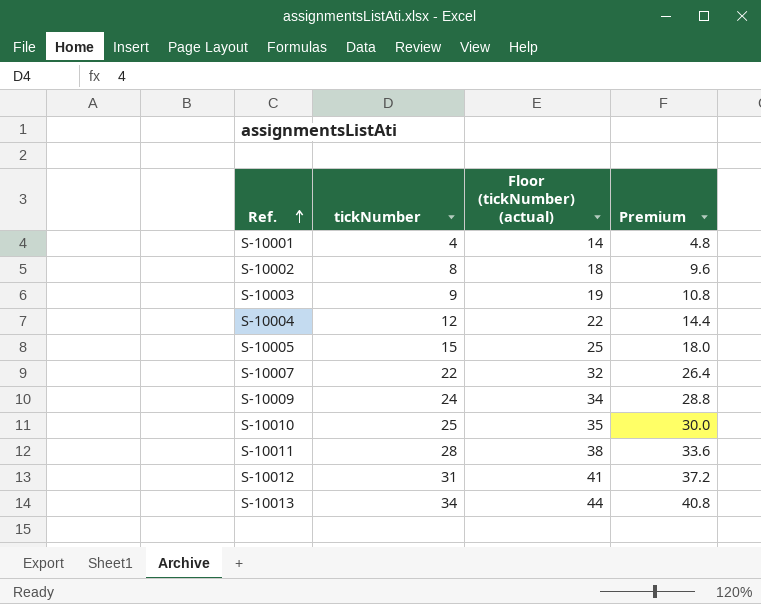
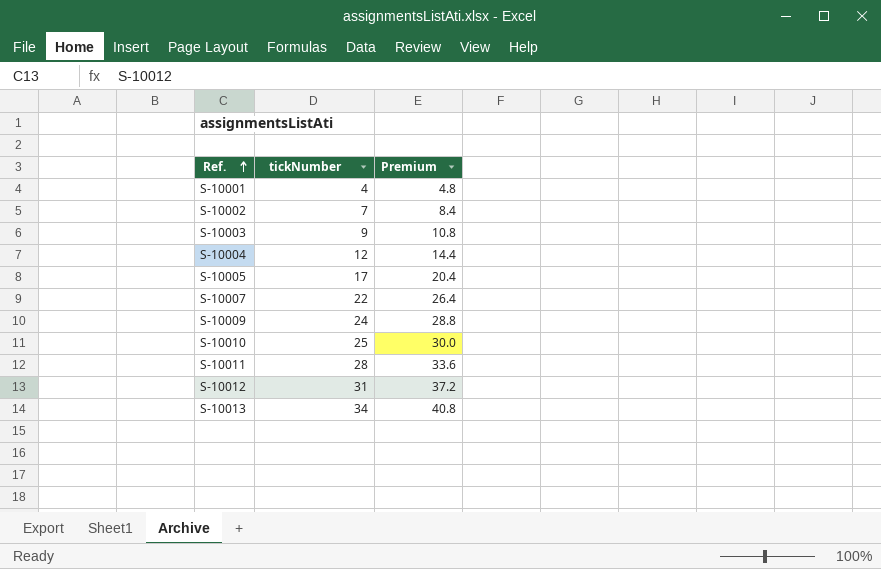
column Floor (tickNumber) (actual) | formula: [tickNumber] + 10 -> none
S-10002 | tickNumber: 8 -> 7
S-10002 | Premium: 9.6 -> 8.4
S-10005 | tickNumber: 15 -> 17
S-10005 | Premium: 18.0 -> 20.4

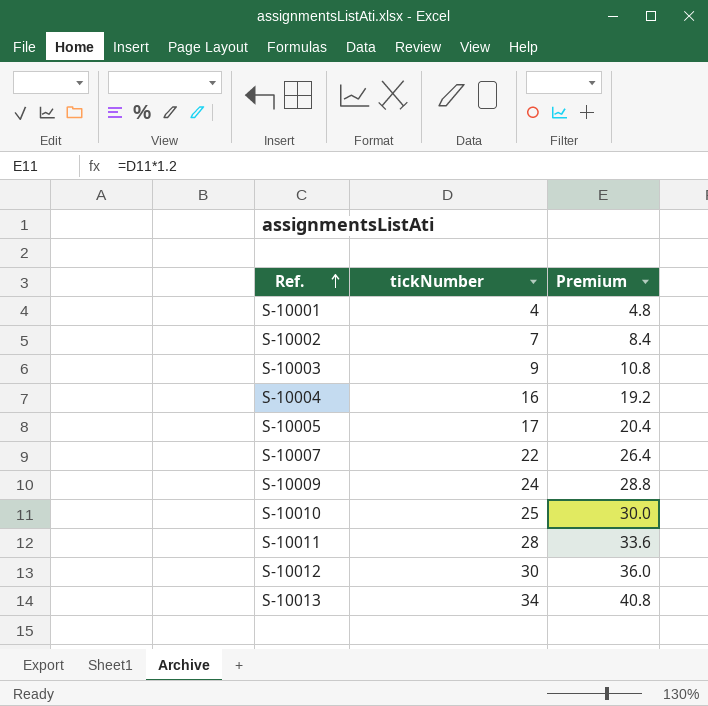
S-10004 | tickNumber: 12 -> 16
S-10004 | Premium: 14.4 -> 19.2
S-10012 | tickNumber: 31 -> 30
S-10012 | Premium: 37.2 -> 36.0

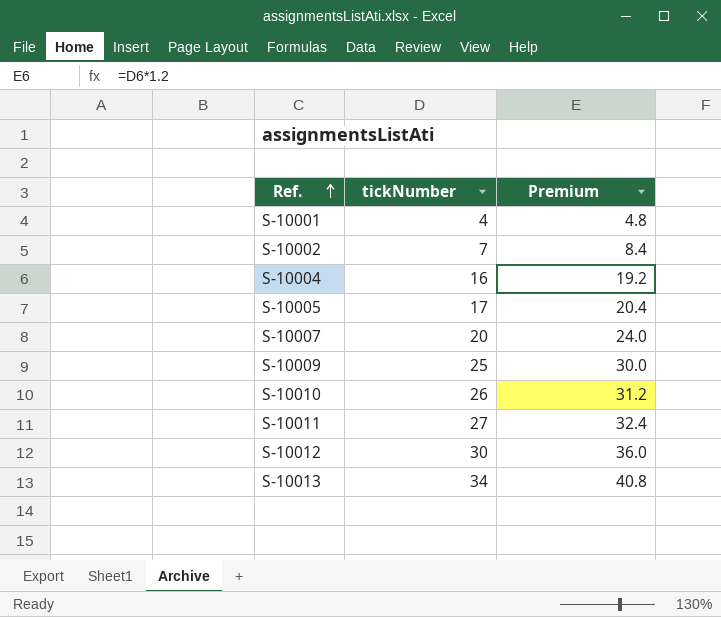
row S-10003: 9 | 10.8 -> none
S-10007 | tickNumber: 22 -> 20
S-10007 | Premium: 26.4 -> 24.0
S-10009 | tickNumber: 24 -> 25
S-10009 | Premium: 28.8 -> 30.0
S-10010 | tickNumber: 25 -> 26
S-10010 | Premium: 30.0 -> 31.2
S-10011 | tickNumber: 28 -> 27
S-10011 | Premium: 33.6 -> 32.4

